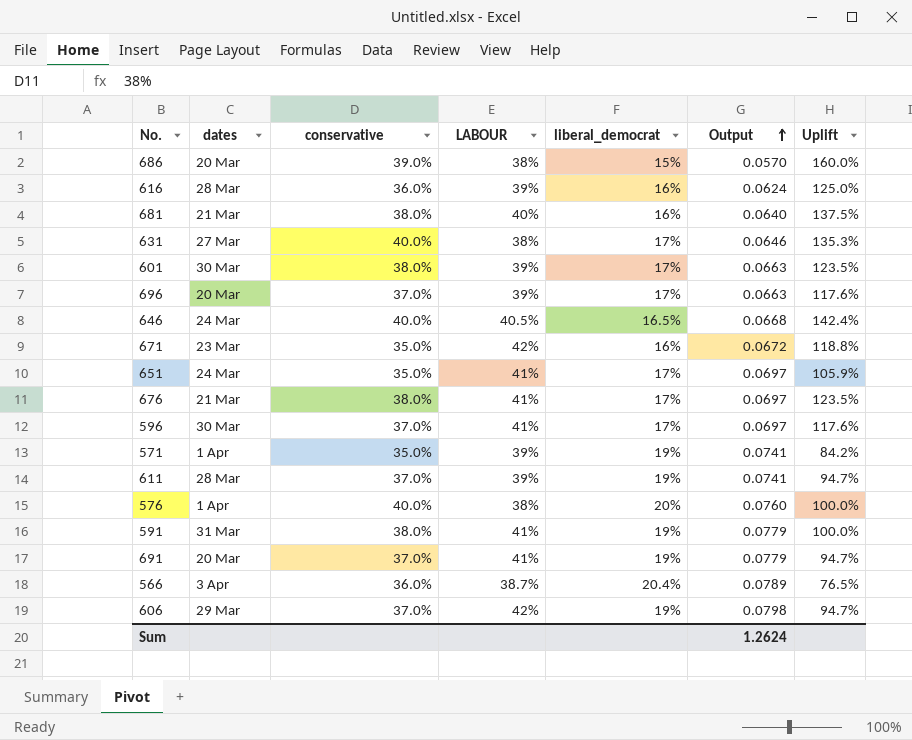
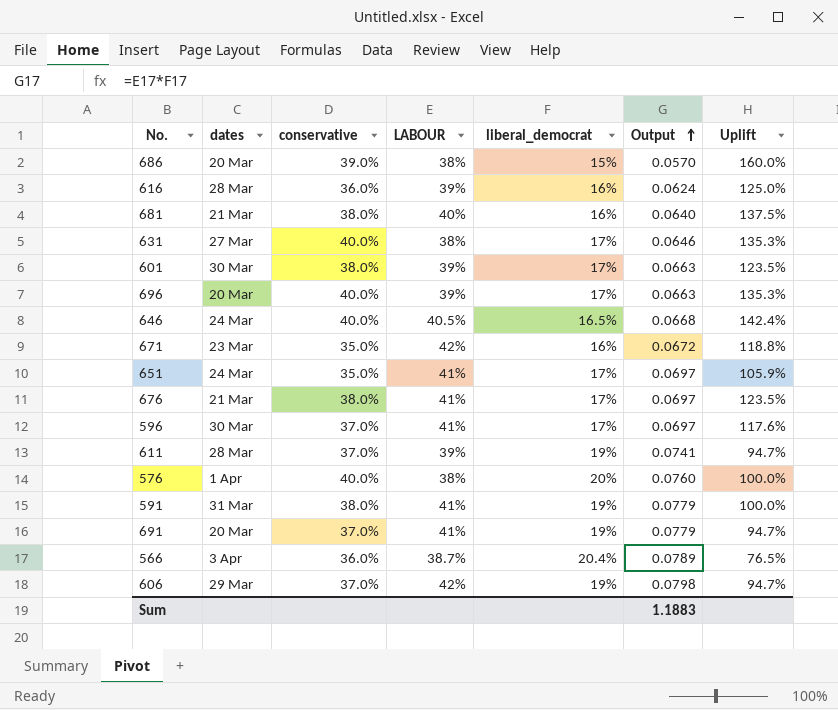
row 571: 1 Apr | 35.0% | 39% | 19% | 0.0741 | 84.2% -> none
696 | conservative: 37.0% -> 40.0%
696 | Uplift: 117.6% -> 135.3%
Sum | Output: 1.2624 -> 1.1883

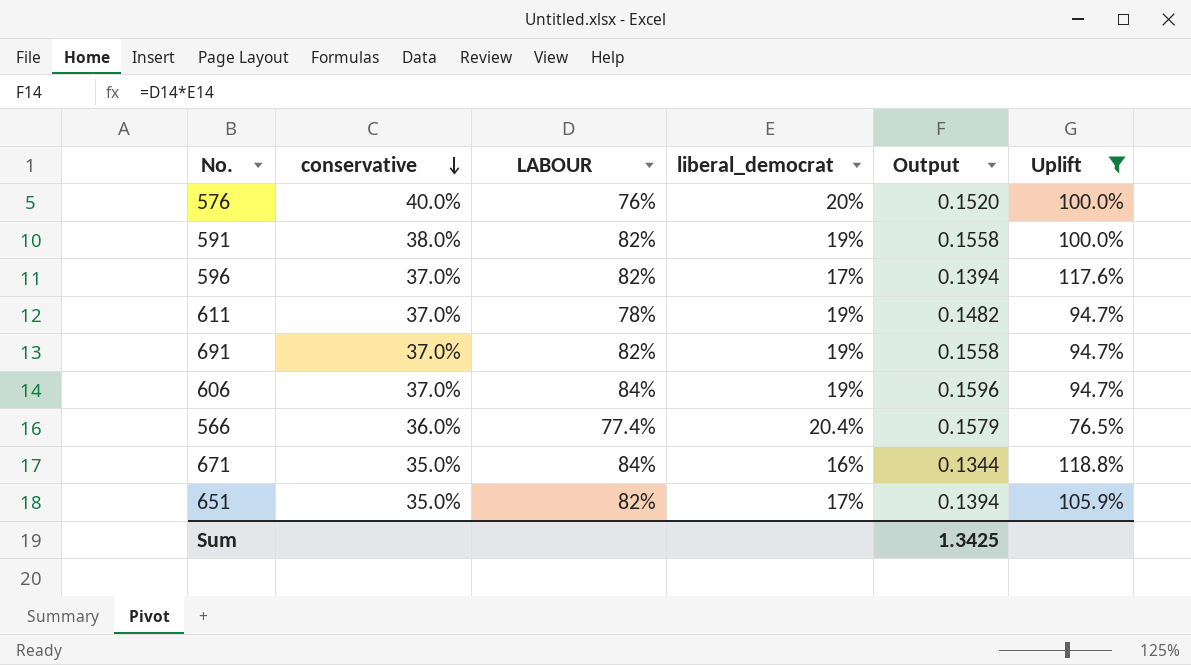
filter: none -> Uplift <= 118.8%
row order: Output ascending -> conservative descending
column dates | position: 2 -> none
576 | LABOUR: 38% -> 76%
576 | Output: 0.0760 -> 0.1520
591 | LABOUR: 41% -> 82%
591 | Output: 0.0779 -> 0.1558
596 | LABOUR: 41% -> 82%
596 | Output: 0.0697 -> 0.1394
611 | LABOUR: 39% -> 78%
611 | Output: 0.0741 -> 0.1482
691 | LABOUR: 41% -> 82%
691 | Output: 0.0779 -> 0.1558
606 | LABOUR: 42% -> 84%
606 | Output: 0.0798 -> 0.1596
566 | LABOUR: 38.7% -> 77.4%
566 | Output: 0.0789 -> 0.1579
671 | LABOUR: 42% -> 84%
671 | Output: 0.0672 -> 0.1344
651 | LABOUR: 41% -> 82%
651 | Output: 0.0697 -> 0.1394
Sum | Output: 1.1883 -> 1.3425

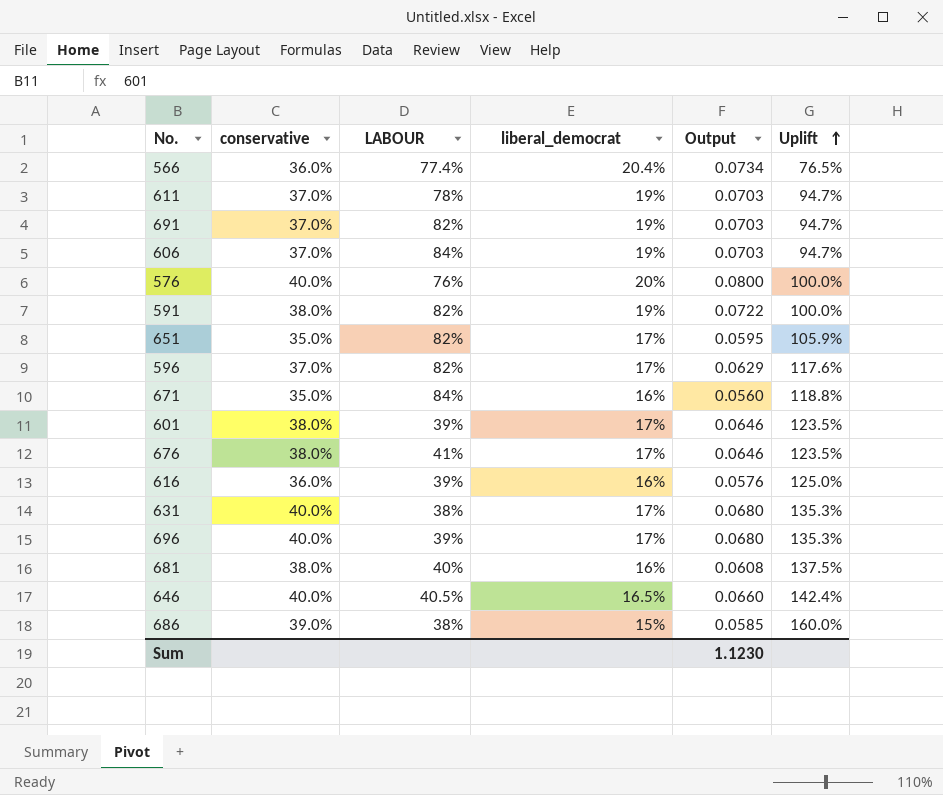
filter: Uplift <= 118.8% -> none
row order: conservative descending -> Uplift ascending
column Output | formula: [LABOUR] * [liberal_democrat] -> [conservative] * [liberal_democrat]
Sum | Output: 1.3425 -> 1.1230

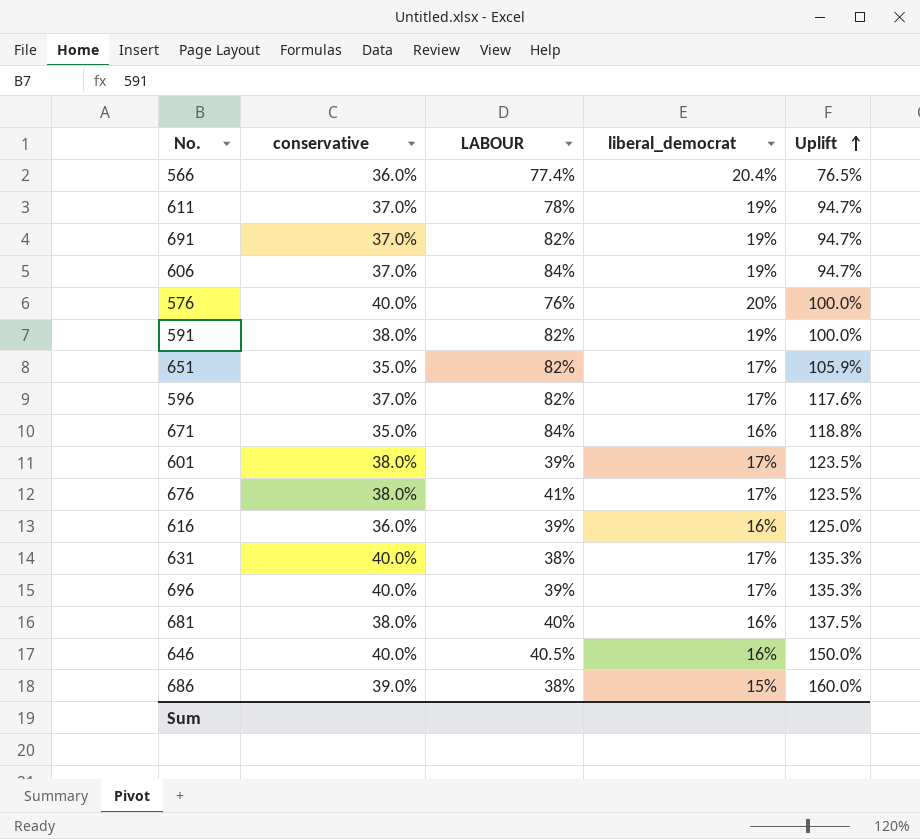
column Output | formula: [conservative] * [liberal_democrat] -> none
646 | liberal_democrat: 16.5% -> 16%
646 | Uplift: 142.4% -> 150.0%

